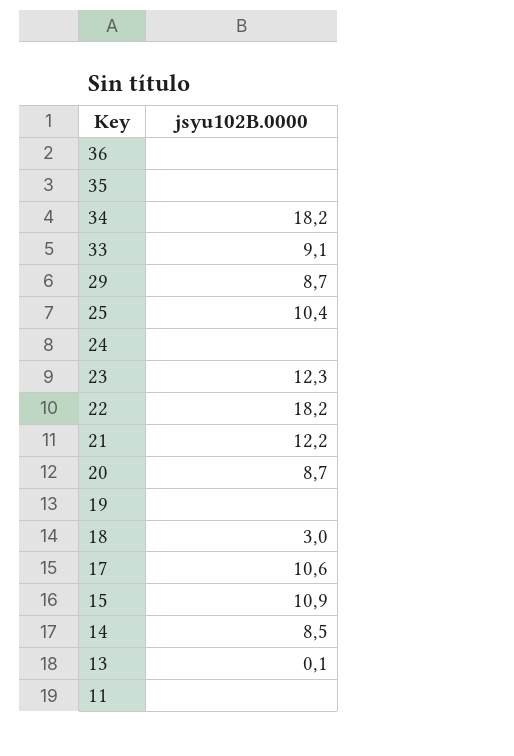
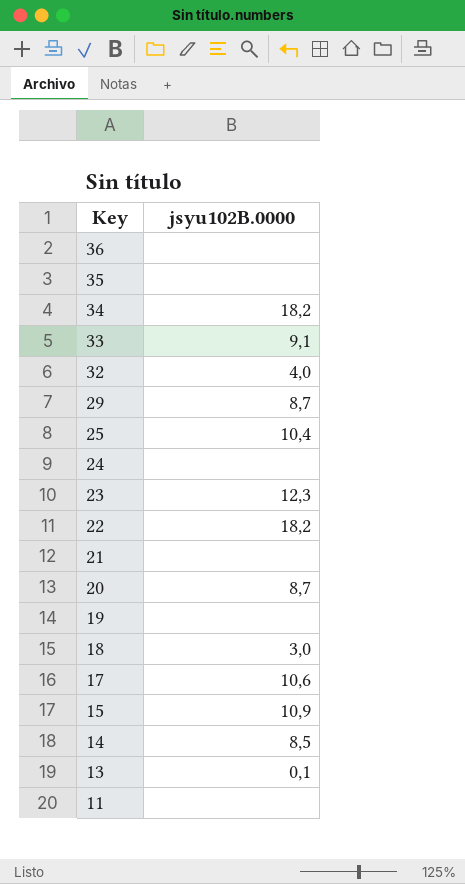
row 32: none -> 4,0
21 | jsyu102B.0000: 12,2 -> none

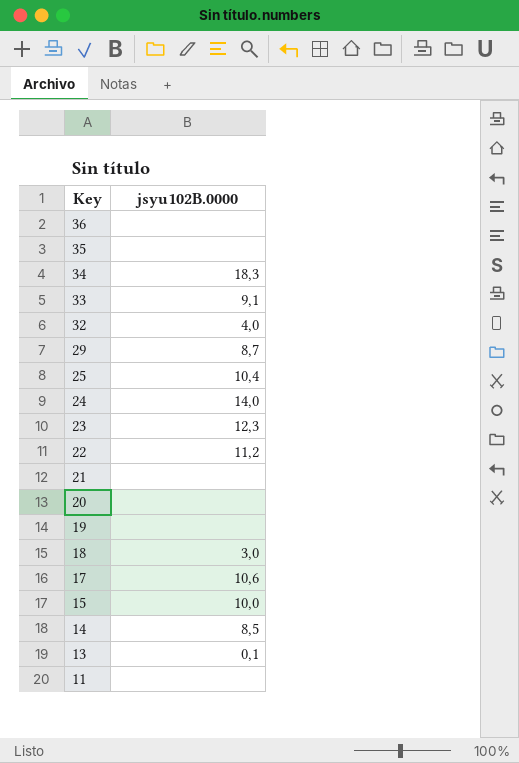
34 | jsyu102B.0000: 18,2 -> 18,3
24 | jsyu102B.0000: none -> 14,0
22 | jsyu102B.0000: 18,2 -> 11,2
20 | jsyu102B.0000: 8,7 -> none
15 | jsyu102B.0000: 10,9 -> 10,0

